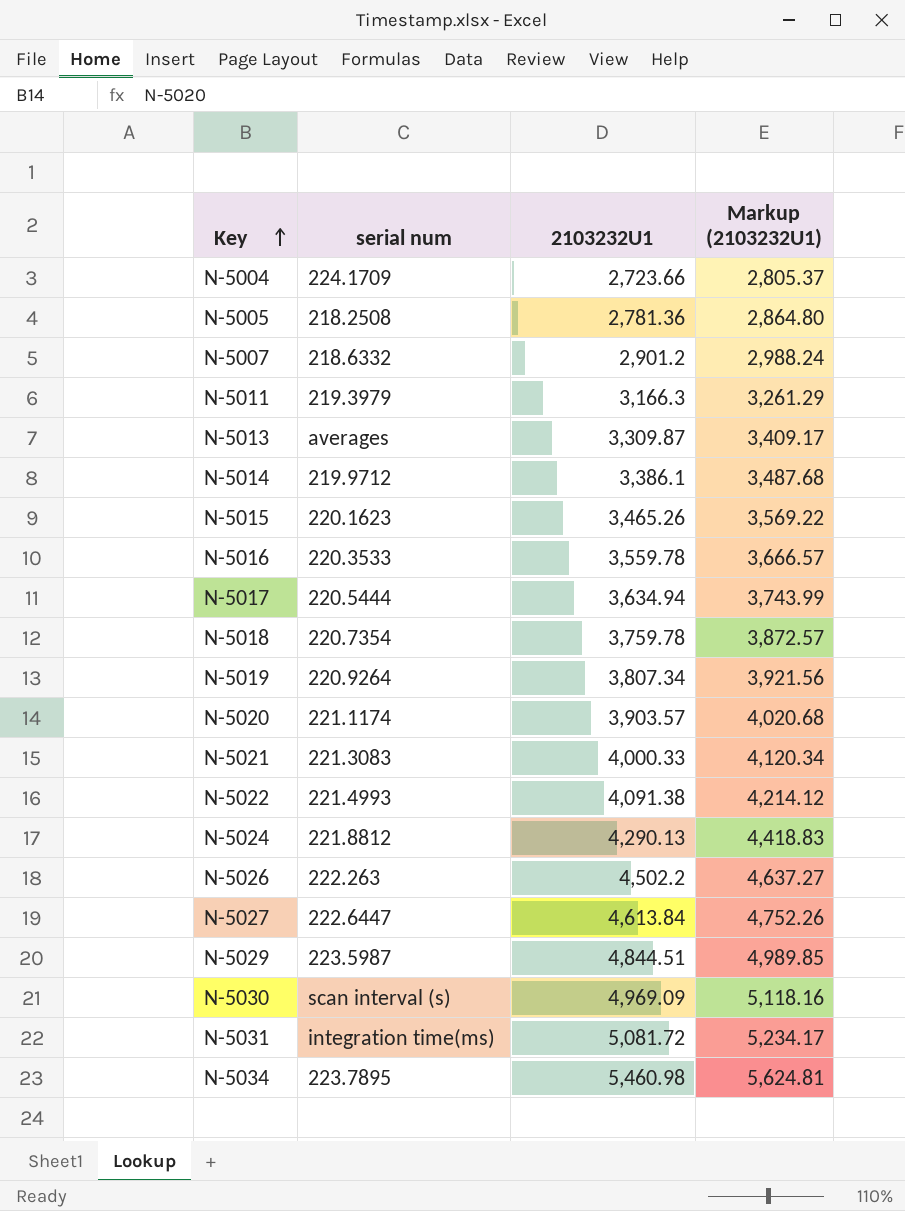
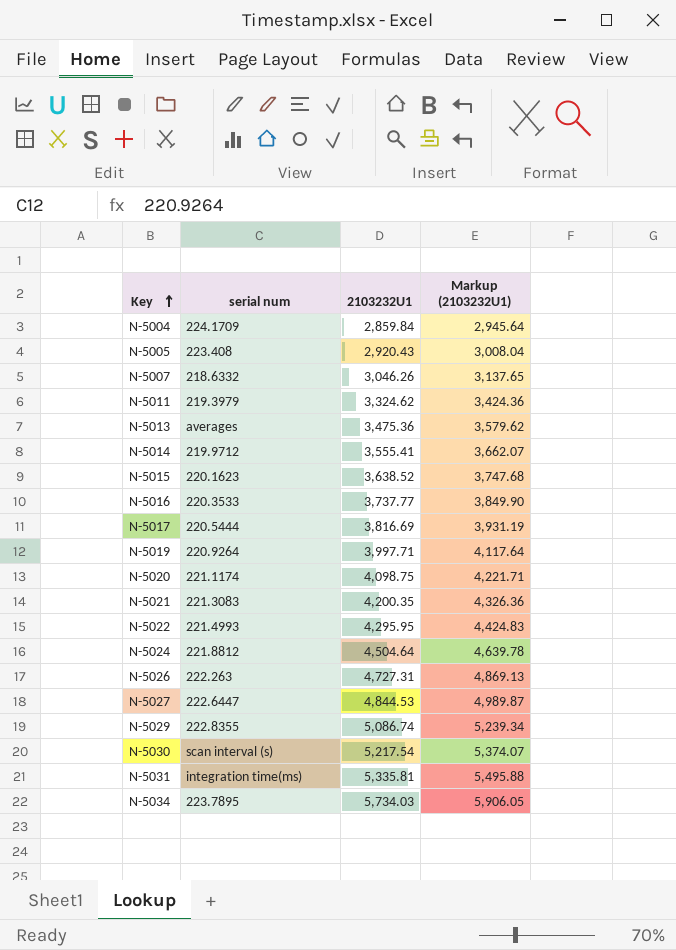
row N-5018: 220.7354 | 3,759.78 | 3,872.57 -> none
N-5004 | 2103232U1: 2,723.66 -> 2,859.84
N-5004 | Markup (2103232U1): 2,805.37 -> 2,945.64
N-5005 | serial num: 218.2508 -> 223.408
N-5005 | 2103232U1: 2,781.36 -> 2,920.43
N-5005 | Markup (2103232U1): 2,864.80 -> 3,008.04
N-5007 | 2103232U1: 2,901.2 -> 3,046.26
N-5007 | Markup (2103232U1): 2,988.24 -> 3,137.65
N-5011 | 2103232U1: 3,166.3 -> 3,324.62
N-5011 | Markup (2103232U1): 3,261.29 -> 3,424.36
N-5013 | 2103232U1: 3,309.87 -> 3,475.36
N-5013 | Markup (2103232U1): 3,409.17 -> 3,579.62
N-5014 | 2103232U1: 3,386.1 -> 3,555.41
N-5014 | Markup (2103232U1): 3,487.68 -> 3,662.07
N-5015 | 2103232U1: 3,465.26 -> 3,638.52
N-5015 | Markup (2103232U1): 3,569.22 -> 3,747.68
N-5016 | 2103232U1: 3,559.78 -> 3,737.77
N-5016 | Markup (2103232U1): 3,666.57 -> 3,849.90
N-5017 | 2103232U1: 3,634.94 -> 3,816.69
N-5017 | Markup (2103232U1): 3,743.99 -> 3,931.19
N-5019 | 2103232U1: 3,807.34 -> 3,997.71
N-5019 | Markup (2103232U1): 3,921.56 -> 4,117.64
N-5020 | 2103232U1: 3,903.57 -> 4,098.75
N-5020 | Markup (2103232U1): 4,020.68 -> 4,221.71
N-5021 | 2103232U1: 4,000.33 -> 4,200.35
N-5021 | Markup (2103232U1): 4,120.34 -> 4,326.36
N-5022 | 2103232U1: 4,091.38 -> 4,295.95
N-5022 | Markup (2103232U1): 4,214.12 -> 4,424.83
N-5024 | 2103232U1: 4,290.13 -> 4,504.64
N-5024 | Markup (2103232U1): 4,418.83 -> 4,639.78
N-5026 | 2103232U1: 4,502.2 -> 4,727.31
N-5026 | Markup (2103232U1): 4,637.27 -> 4,869.13
N-5027 | 2103232U1: 4,613.84 -> 4,844.53
N-5027 | Markup (2103232U1): 4,752.26 -> 4,989.87
N-5029 | serial num: 223.5987 -> 222.8355
N-5029 | 2103232U1: 4,844.51 -> 5,086.74
N-5029 | Markup (2103232U1): 4,989.85 -> 5,239.34
N-5030 | 2103232U1: 4,969.09 -> 5,217.54
N-5030 | Markup (2103232U1): 5,118.16 -> 5,374.07
N-5031 | 2103232U1: 5,081.72 -> 5,335.81
N-5031 | Markup (2103232U1): 5,234.17 -> 5,495.88
N-5034 | 2103232U1: 5,460.98 -> 5,734.03
N-5034 | Markup (2103232U1): 5,624.81 -> 5,906.05

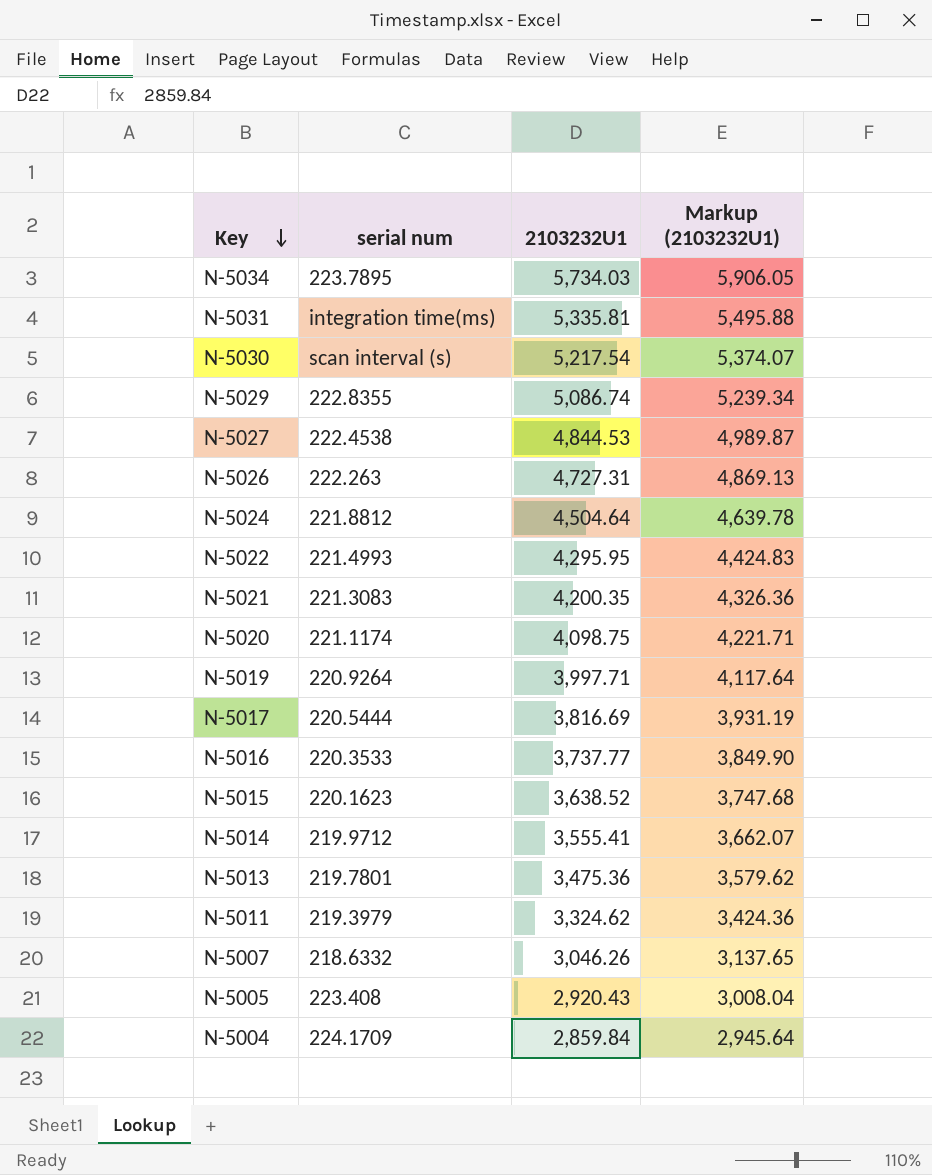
row order: Key ascending -> Key descending
N-5027 | serial num: 222.6447 -> 222.4538
N-5013 | serial num: averages -> 219.7801

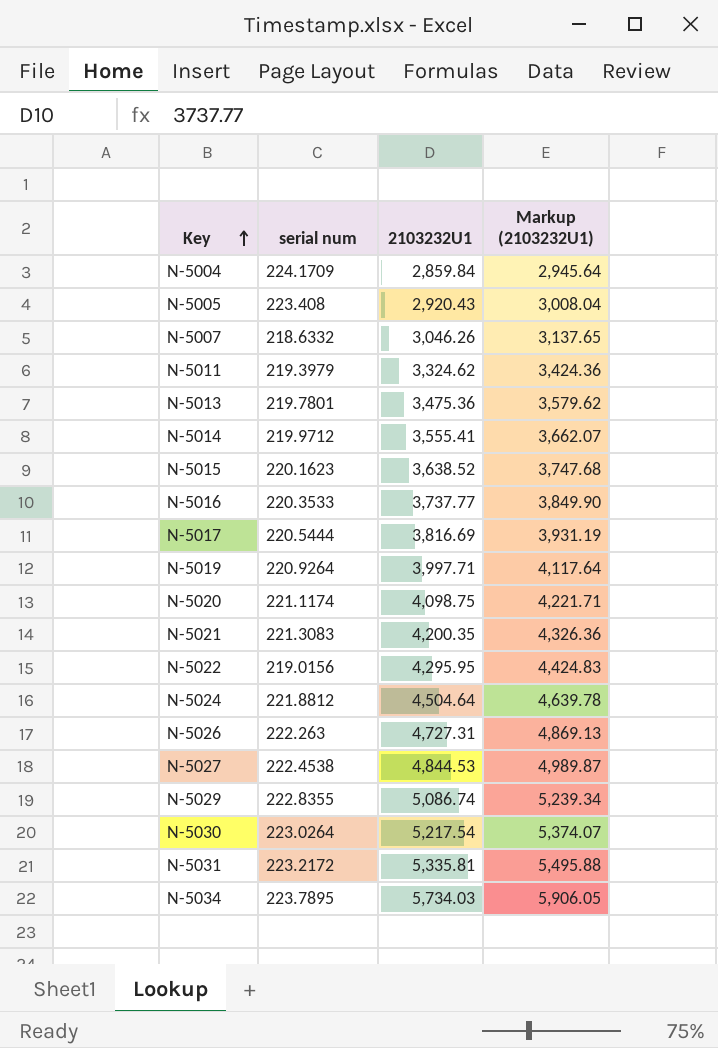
row order: Key descending -> Key ascending
N-5022 | serial num: 221.4993 -> 219.0156
N-5030 | serial num: scan interval (s) -> 223.0264
N-5031 | serial num: integration time(ms) -> 223.2172

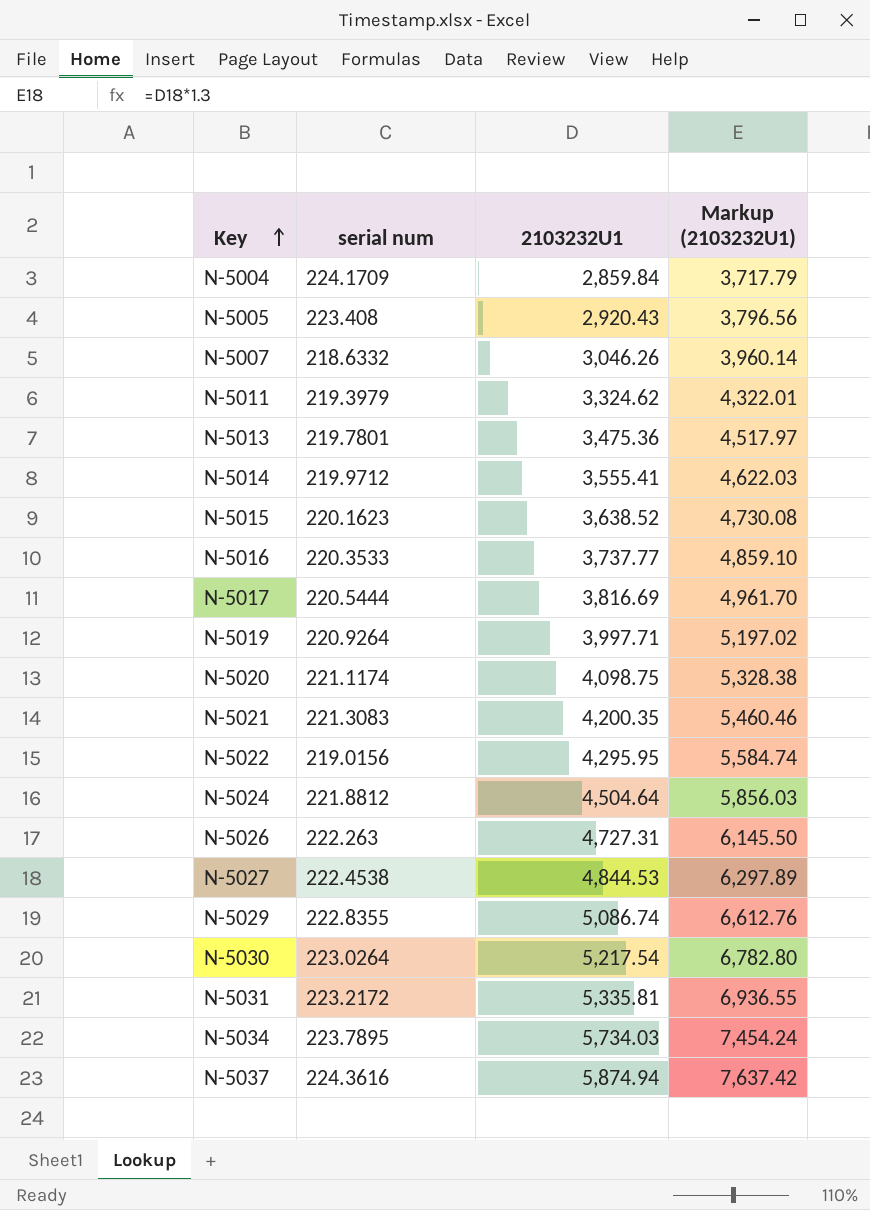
column Markup (2103232U1) | formula: [2103232U1] * 1.03 -> [2103232U1] * 1.3
row N-5037: none -> 224.3616 | 5,874.94 | 7,637.42

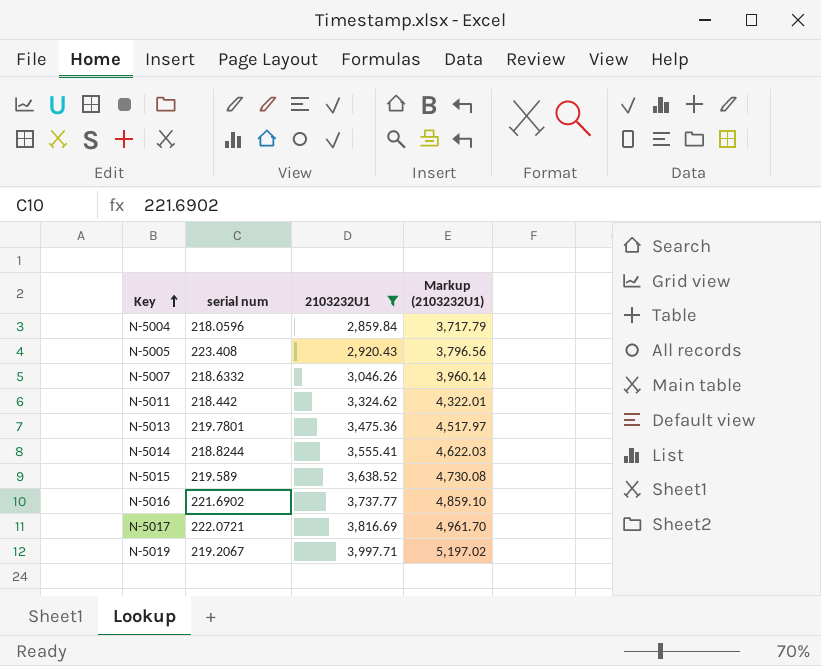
filter: none -> 2103232U1 <= 3,997.71
N-5004 | serial num: 224.1709 -> 218.0596
N-5011 | serial num: 219.3979 -> 218.442
N-5014 | serial num: 219.9712 -> 218.8244
N-5015 | serial num: 220.1623 -> 219.589
N-5016 | serial num: 220.3533 -> 221.6902
N-5017 | serial num: 220.5444 -> 222.0721
N-5019 | serial num: 220.9264 -> 219.2067

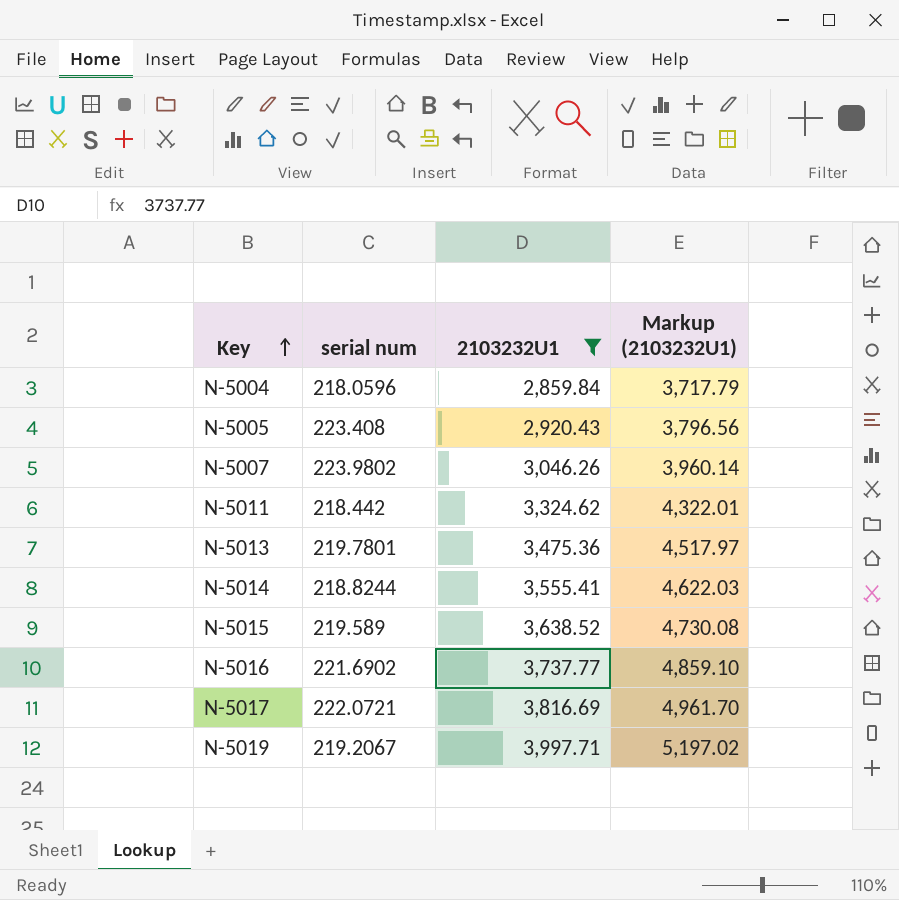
N-5007 | serial num: 218.6332 -> 223.9802

